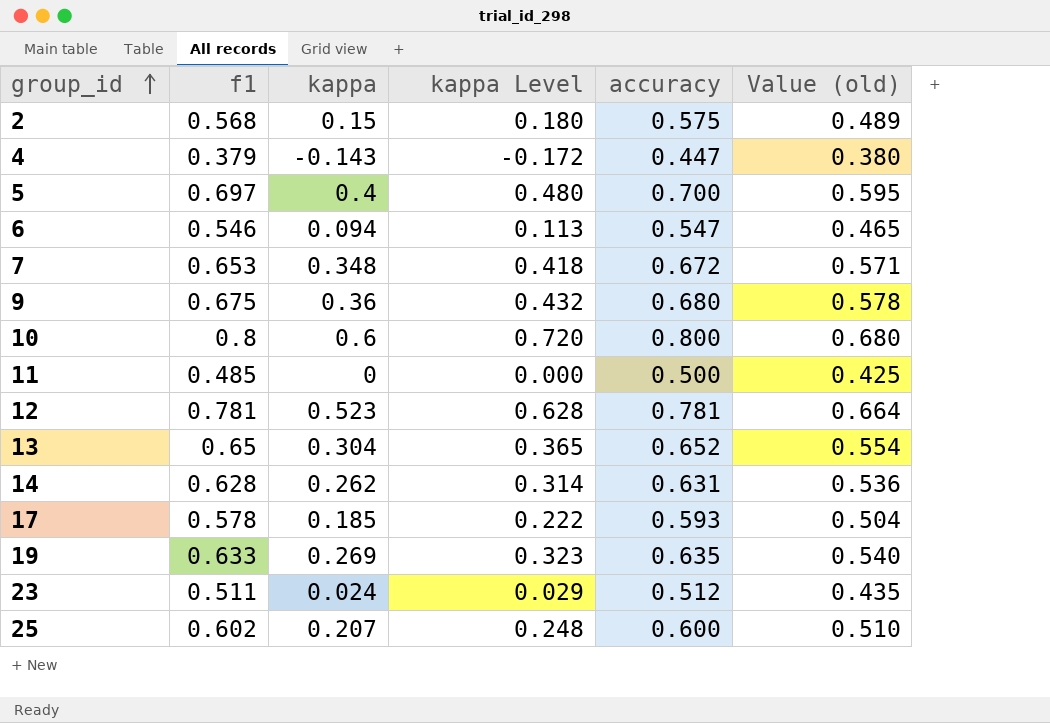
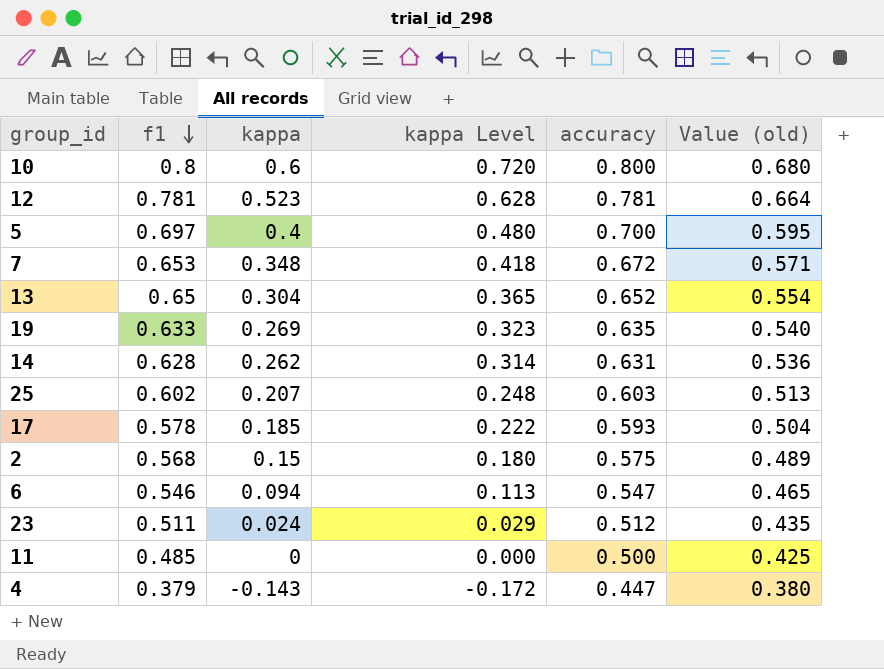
row order: group_id ascending -> f1 descending
row 9: 0.675 | 0.36 | 0.432 | 0.680 | 0.578 -> none
25 | accuracy: 0.600 -> 0.603
25 | Value (old): 0.510 -> 0.513

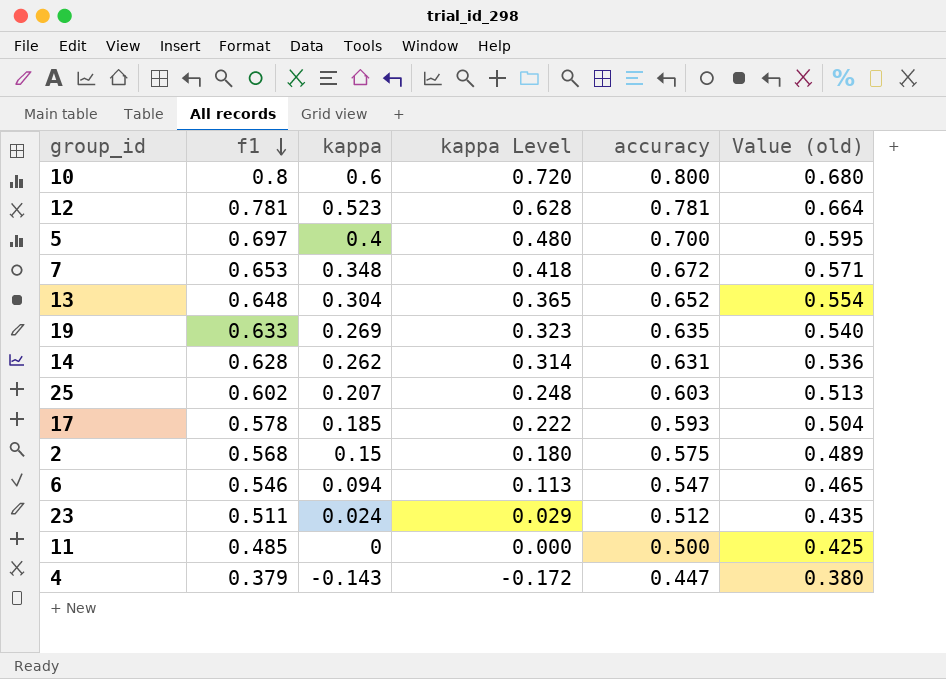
13 | f1: 0.65 -> 0.648

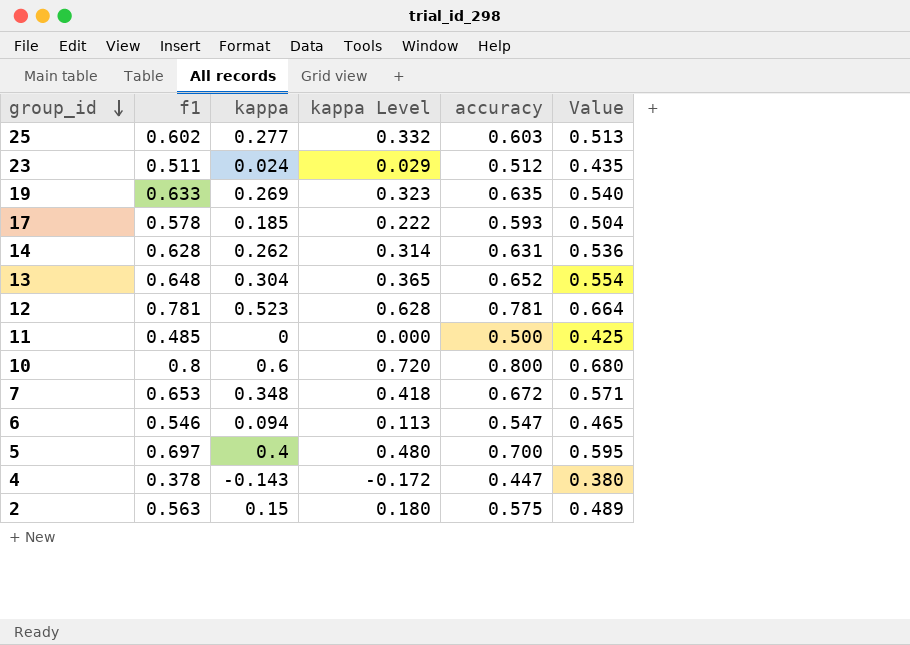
row order: f1 descending -> group_id descending
column name: Value (old) -> Value
25 | kappa: 0.207 -> 0.277
25 | kappa Level: 0.248 -> 0.332
4 | f1: 0.379 -> 0.378
2 | f1: 0.568 -> 0.563

